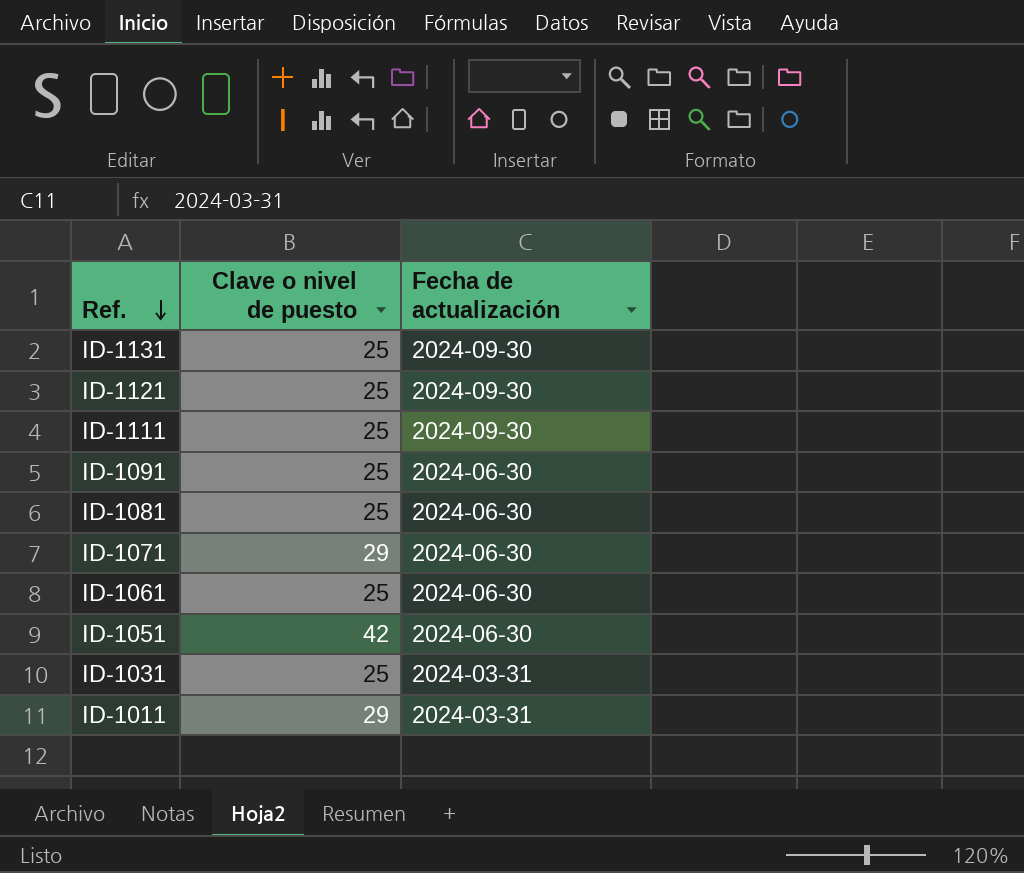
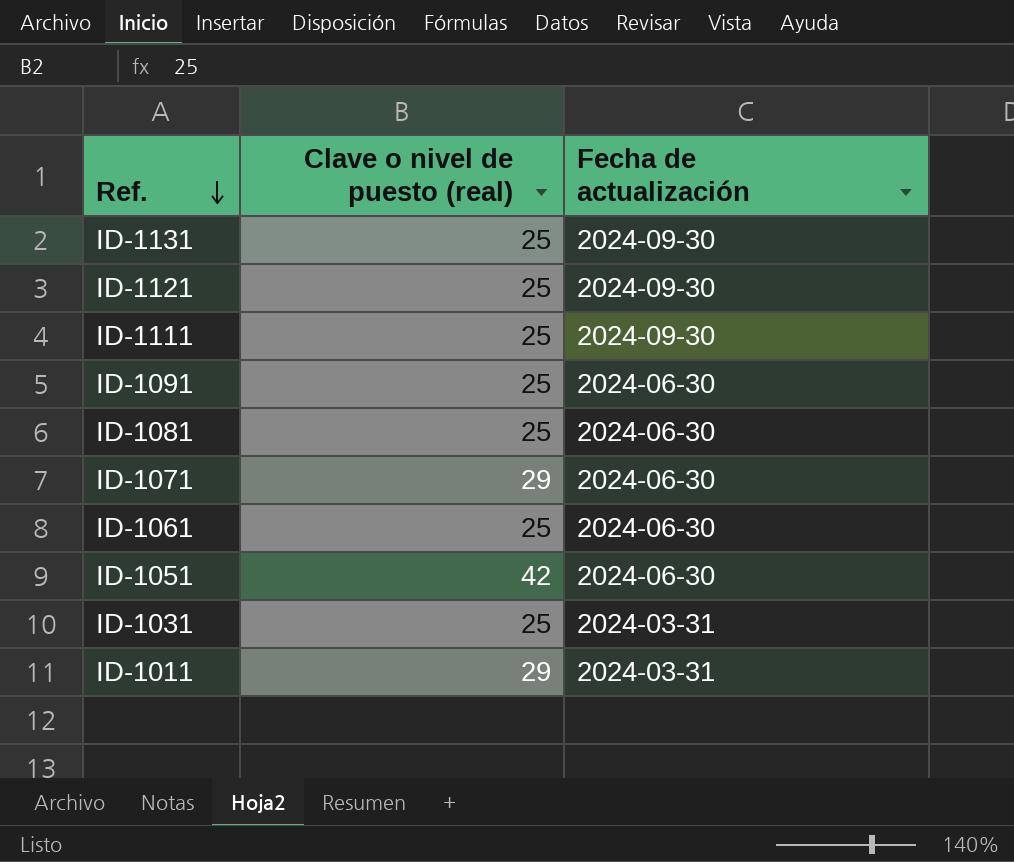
column name: Clave o nivel de puesto -> Clave o nivel de puesto (real)

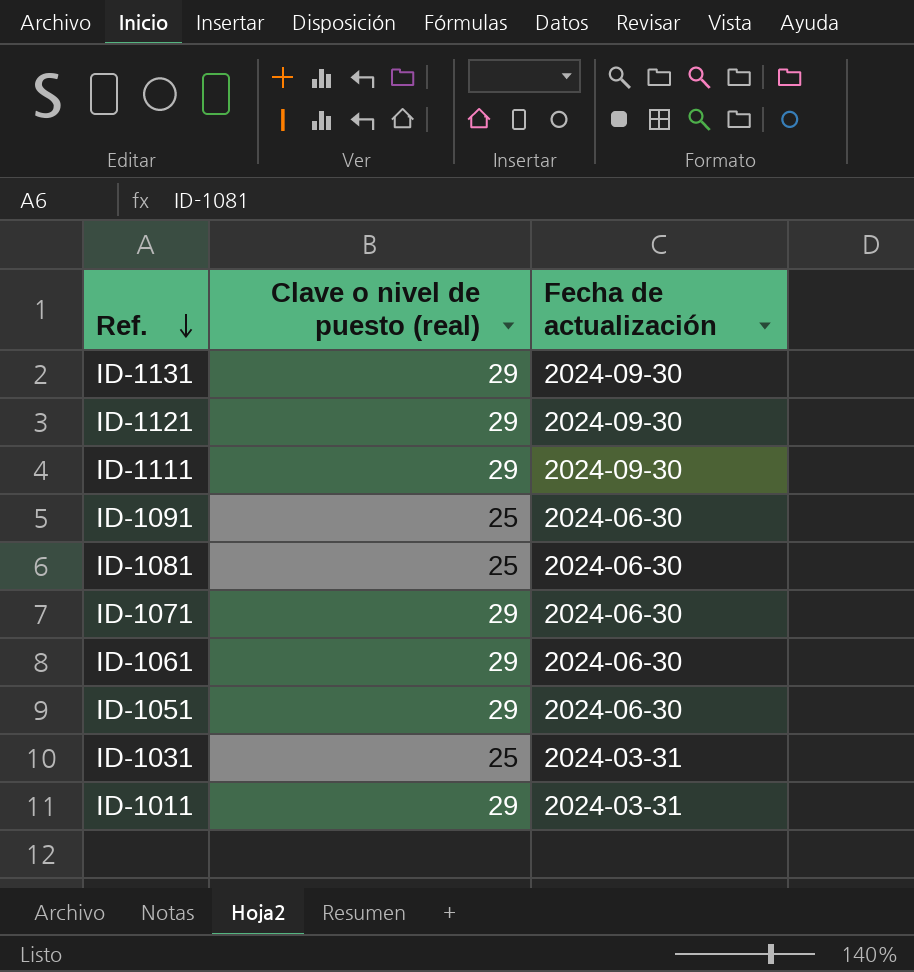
ID-1131 | Clave o nivel de puesto (real): 25 -> 29
ID-1121 | Clave o nivel de puesto (real): 25 -> 29
ID-1111 | Clave o nivel de puesto (real): 25 -> 29
ID-1061 | Clave o nivel de puesto (real): 25 -> 29
ID-1051 | Clave o nivel de puesto (real): 42 -> 29

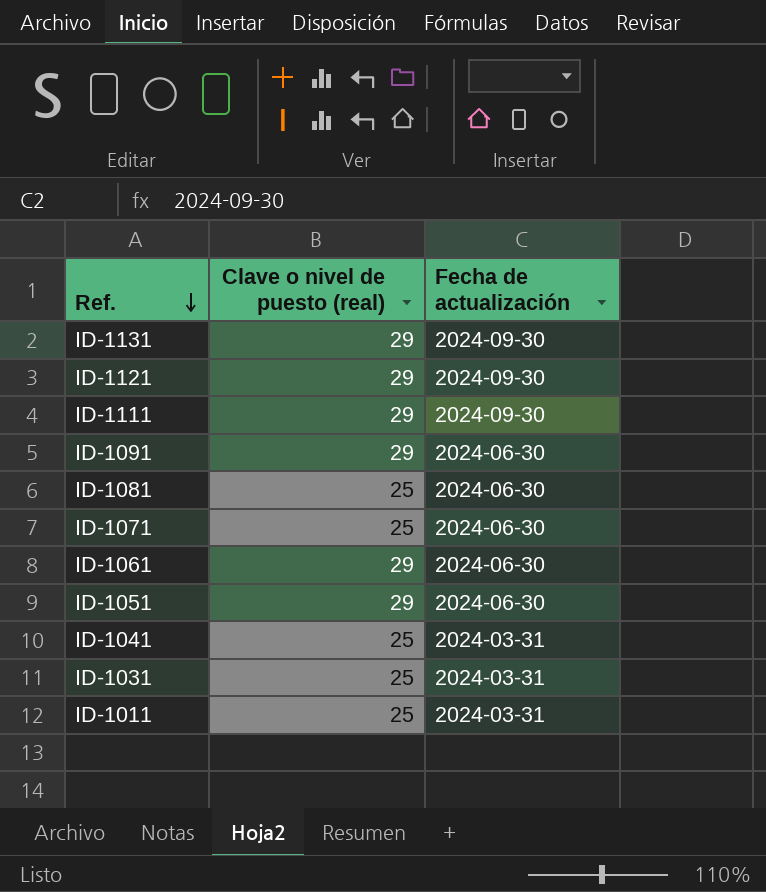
ID-1091 | Clave o nivel de puesto (real): 25 -> 29
ID-1071 | Clave o nivel de puesto (real): 29 -> 25
row ID-1041: none -> 25 | 2024-03-31
ID-1011 | Clave o nivel de puesto (real): 29 -> 25

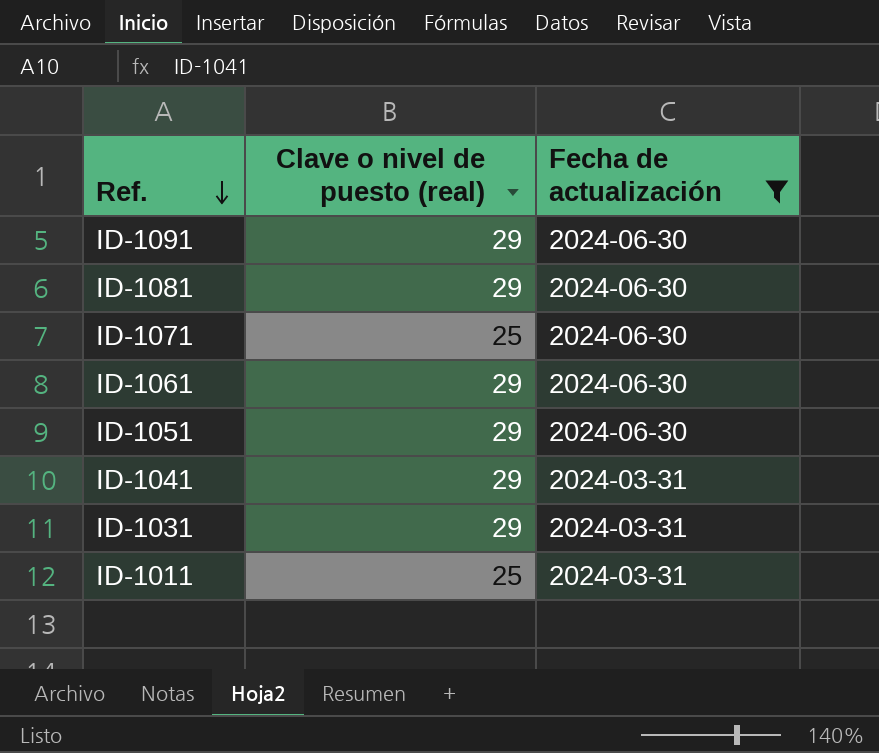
filter: none -> Fecha de actualización != 2024-09-30
ID-1081 | Clave o nivel de puesto (real): 25 -> 29
ID-1041 | Clave o nivel de puesto (real): 25 -> 29
ID-1031 | Clave o nivel de puesto (real): 25 -> 29

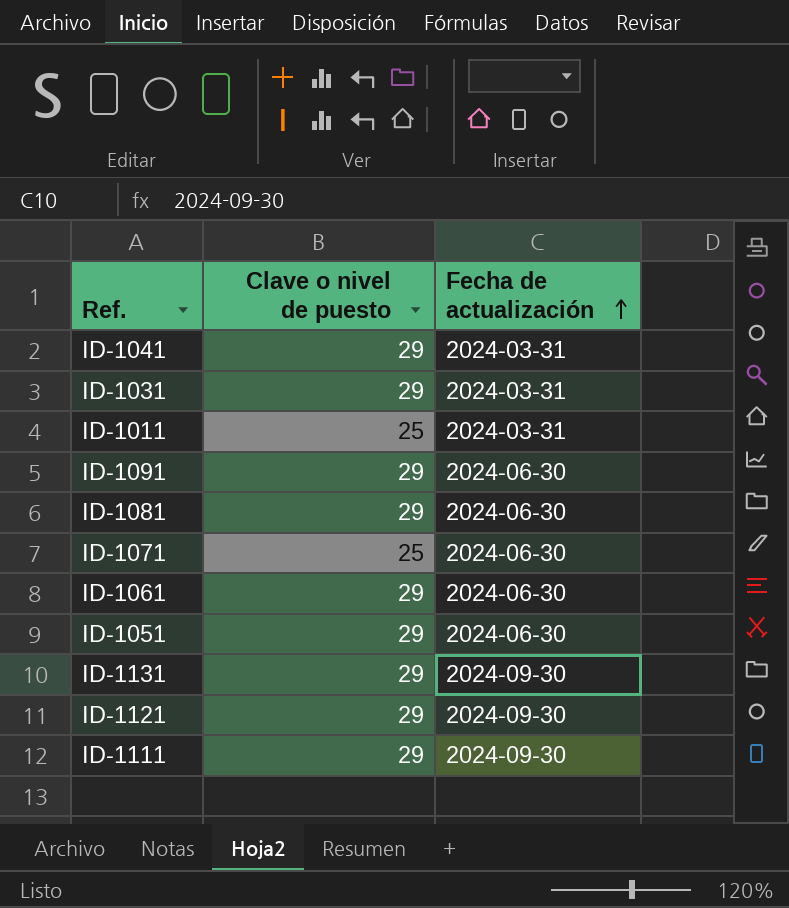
filter: Fecha de actualización != 2024-09-30 -> none
row order: Ref. descending -> Fecha de actualización ascending
column name: Clave o nivel de puesto (real) -> Clave o nivel de puesto

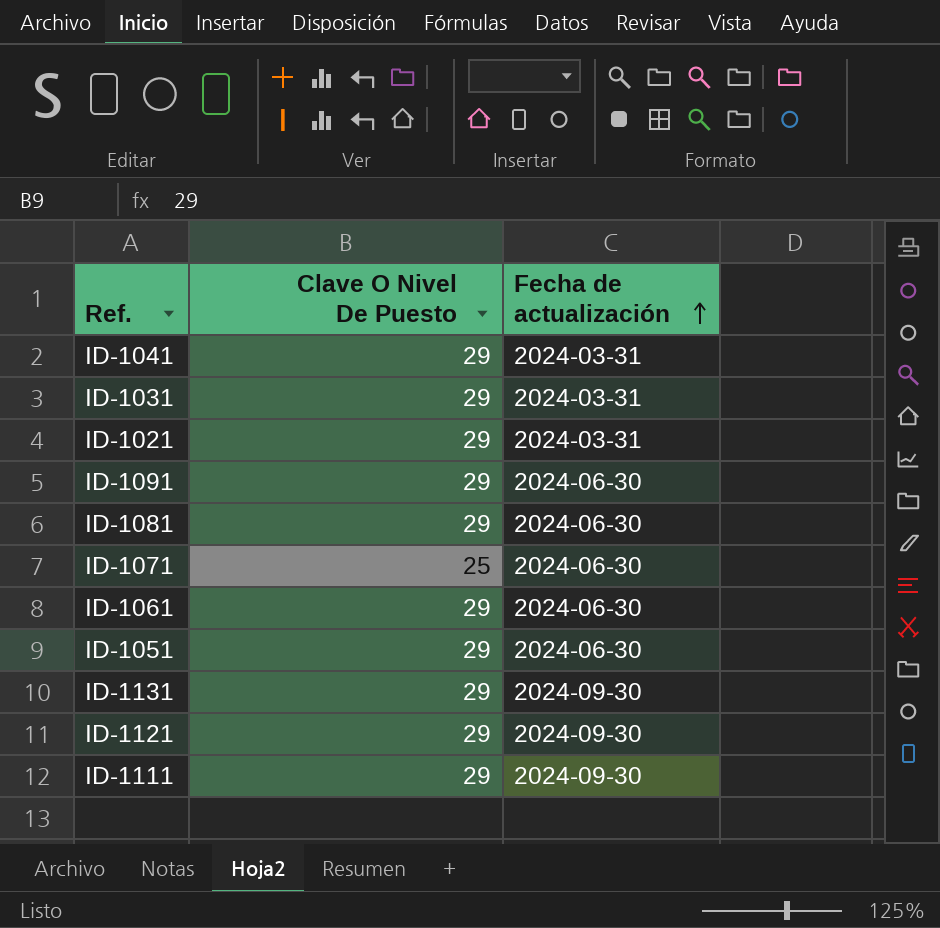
column name: Clave o nivel de puesto -> Clave O Nivel De Puesto
row ID-1011: 25 | 2024-03-31 -> none
row ID-1021: none -> 29 | 2024-03-31

